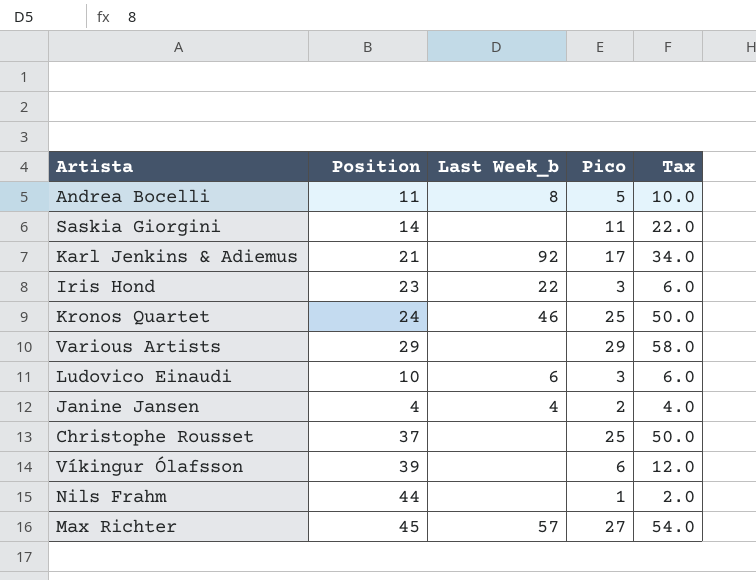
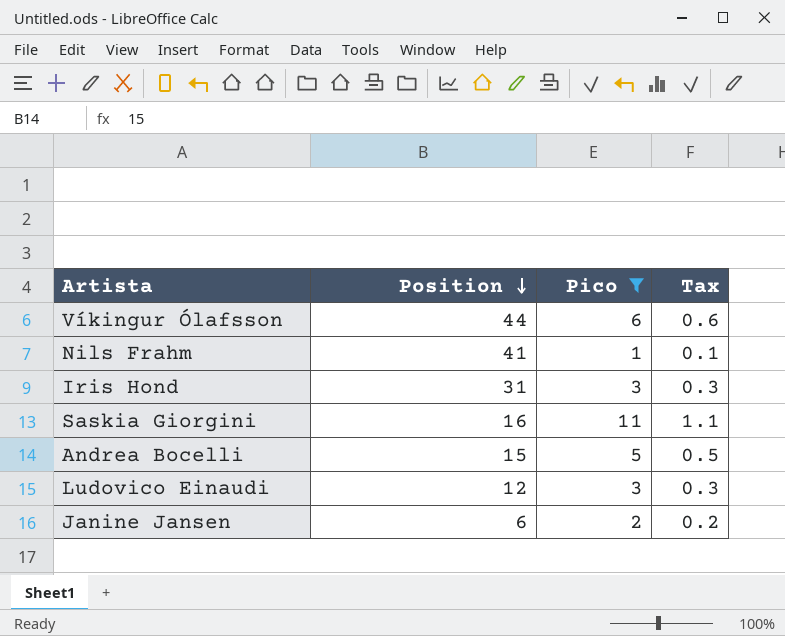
filter: none -> Pico <= 11
row order: none -> Position descending
column Last Week_b | position: 3 -> none
column Tax | formula: [Pico] * 2 -> [Pico] * 0.1
Víkingur Ólafsson | Position: 39 -> 44
Nils Frahm | Position: 44 -> 41
Iris Hond | Position: 23 -> 31
Saskia Giorgini | Position: 14 -> 16
Andrea Bocelli | Position: 11 -> 15
Ludovico Einaudi | Position: 10 -> 12
Janine Jansen | Position: 4 -> 6

